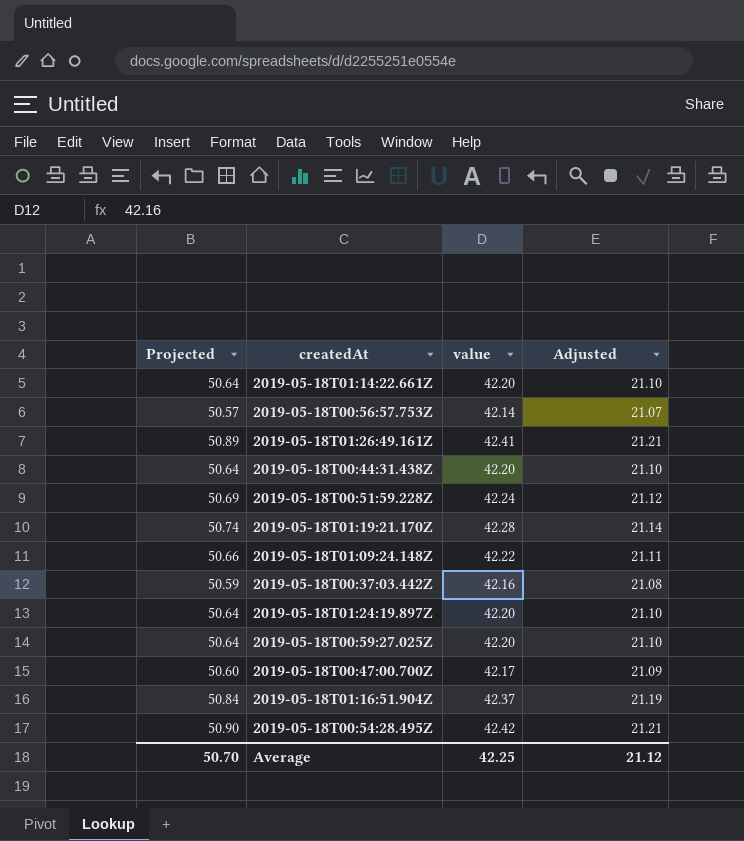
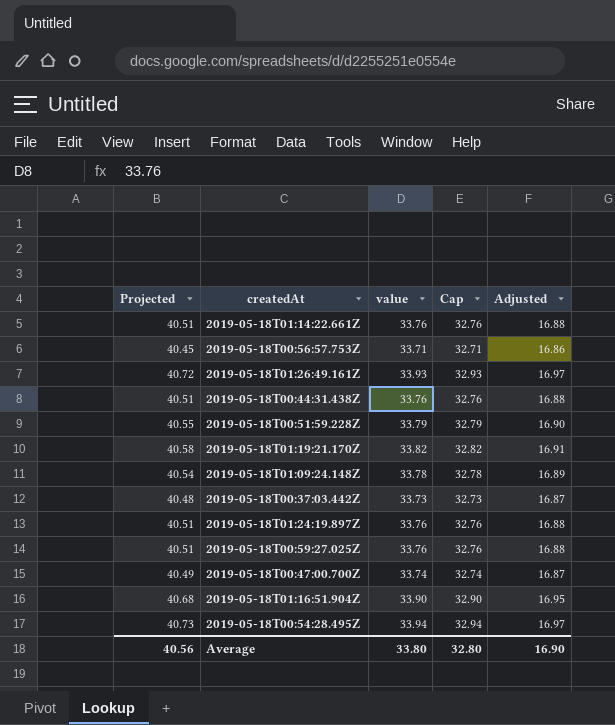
column Cap | formula: none -> [value] - 1
2019-05-18T01:14:22.661Z | Projected: 50.64 -> 40.51
2019-05-18T01:14:22.661Z | value: 42.20 -> 33.76
2019-05-18T01:14:22.661Z | Adjusted: 21.10 -> 16.88
2019-05-18T00:56:57.753Z | Projected: 50.57 -> 40.45
2019-05-18T00:56:57.753Z | value: 42.14 -> 33.71
2019-05-18T00:56:57.753Z | Adjusted: 21.07 -> 16.86
2019-05-18T01:26:49.161Z | Projected: 50.89 -> 40.72
2019-05-18T01:26:49.161Z | value: 42.41 -> 33.93
2019-05-18T01:26:49.161Z | Adjusted: 21.21 -> 16.97
2019-05-18T00:44:31.438Z | Projected: 50.64 -> 40.51
2019-05-18T00:44:31.438Z | value: 42.20 -> 33.76
2019-05-18T00:44:31.438Z | Adjusted: 21.10 -> 16.88
2019-05-18T00:51:59.228Z | Projected: 50.69 -> 40.55
2019-05-18T00:51:59.228Z | value: 42.24 -> 33.79
2019-05-18T00:51:59.228Z | Adjusted: 21.12 -> 16.90
2019-05-18T01:19:21.170Z | Projected: 50.74 -> 40.58
2019-05-18T01:19:21.170Z | value: 42.28 -> 33.82
2019-05-18T01:19:21.170Z | Adjusted: 21.14 -> 16.91
2019-05-18T01:09:24.148Z | Projected: 50.66 -> 40.54
2019-05-18T01:09:24.148Z | value: 42.22 -> 33.78
2019-05-18T01:09:24.148Z | Adjusted: 21.11 -> 16.89
2019-05-18T00:37:03.442Z | Projected: 50.59 -> 40.48
2019-05-18T00:37:03.442Z | value: 42.16 -> 33.73
2019-05-18T00:37:03.442Z | Adjusted: 21.08 -> 16.87
2019-05-18T01:24:19.897Z | Projected: 50.64 -> 40.51
2019-05-18T01:24:19.897Z | value: 42.20 -> 33.76
2019-05-18T01:24:19.897Z | Adjusted: 21.10 -> 16.88
2019-05-18T00:59:27.025Z | Projected: 50.64 -> 40.51
2019-05-18T00:59:27.025Z | value: 42.20 -> 33.76
2019-05-18T00:59:27.025Z | Adjusted: 21.10 -> 16.88
2019-05-18T00:47:00.700Z | Projected: 50.60 -> 40.49
2019-05-18T00:47:00.700Z | value: 42.17 -> 33.74
2019-05-18T00:47:00.700Z | Adjusted: 21.09 -> 16.87
2019-05-18T01:16:51.904Z | Projected: 50.84 -> 40.68
2019-05-18T01:16:51.904Z | value: 42.37 -> 33.90
2019-05-18T01:16:51.904Z | Adjusted: 21.19 -> 16.95
2019-05-18T00:54:28.495Z | Projected: 50.90 -> 40.73
2019-05-18T00:54:28.495Z | value: 42.42 -> 33.94
2019-05-18T00:54:28.495Z | Adjusted: 21.21 -> 16.97
Average | Projected: 50.70 -> 40.56
Average | value: 42.25 -> 33.80
Average | Adjusted: 21.12 -> 16.90

